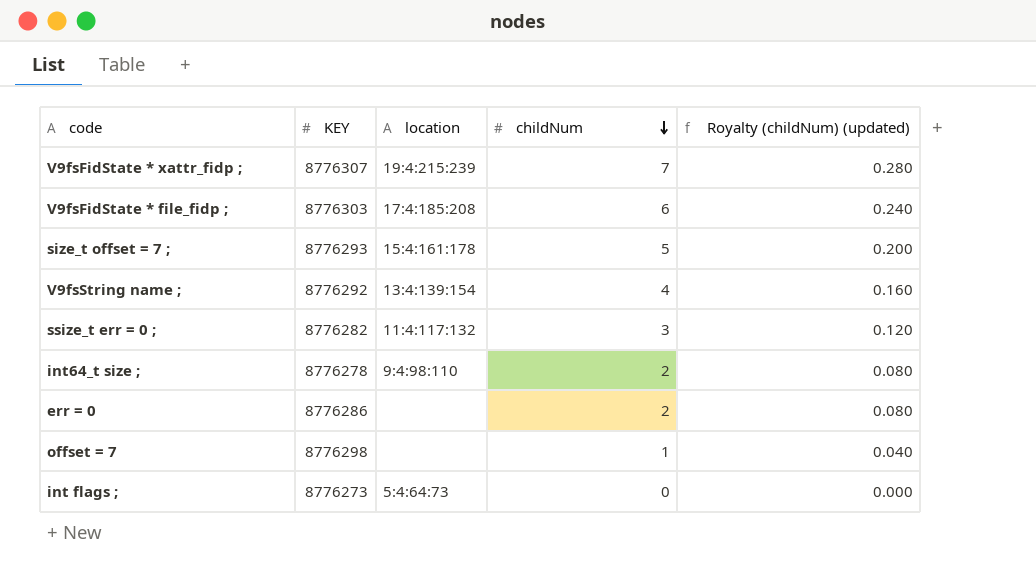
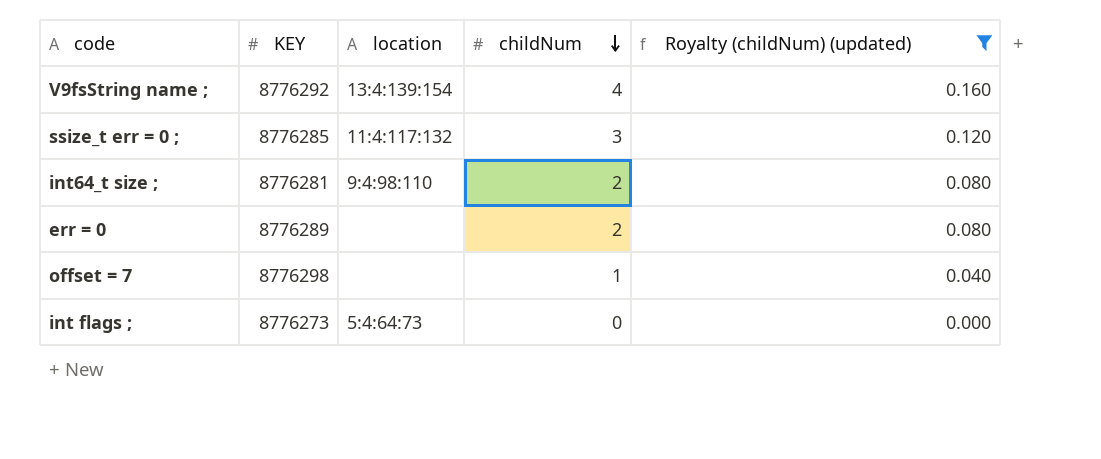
filter: none -> Royalty (childNum) (updated) <= 0.160
ssize_t err = 0 ; | KEY: 8776282 -> 8776285
int64_t size ; | KEY: 8776278 -> 8776281
err = 0 | KEY: 8776286 -> 8776289

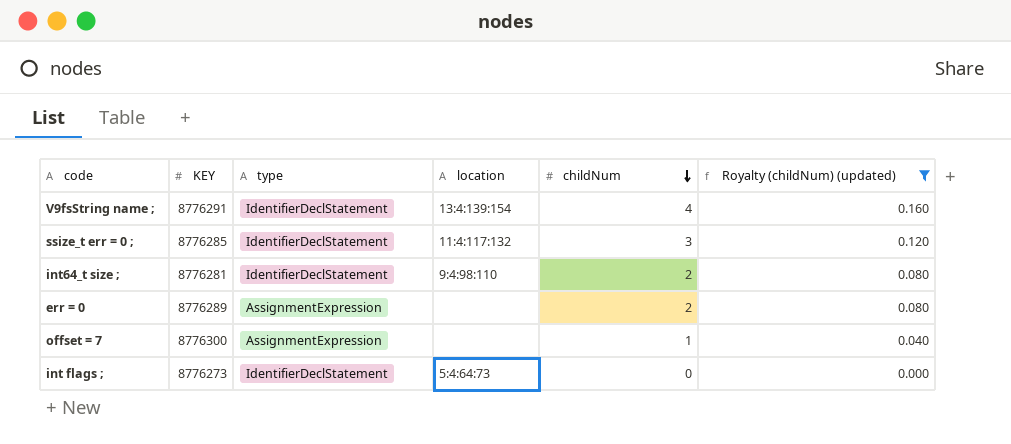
column type | position: none -> 3
V9fsString name ; | KEY: 8776292 -> 8776291
offset = 7 | KEY: 8776298 -> 8776300

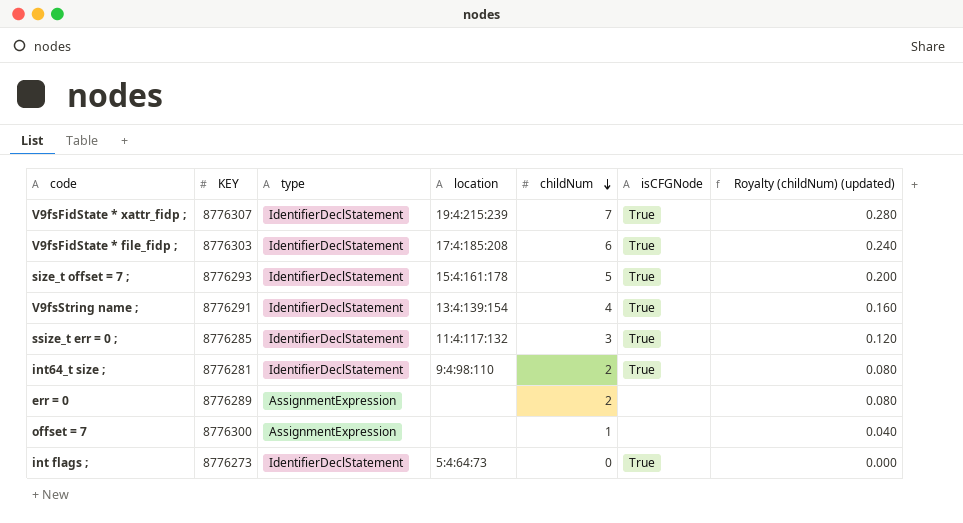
filter: Royalty (childNum) (updated) <= 0.160 -> none
column isCFGNode | position: none -> 6

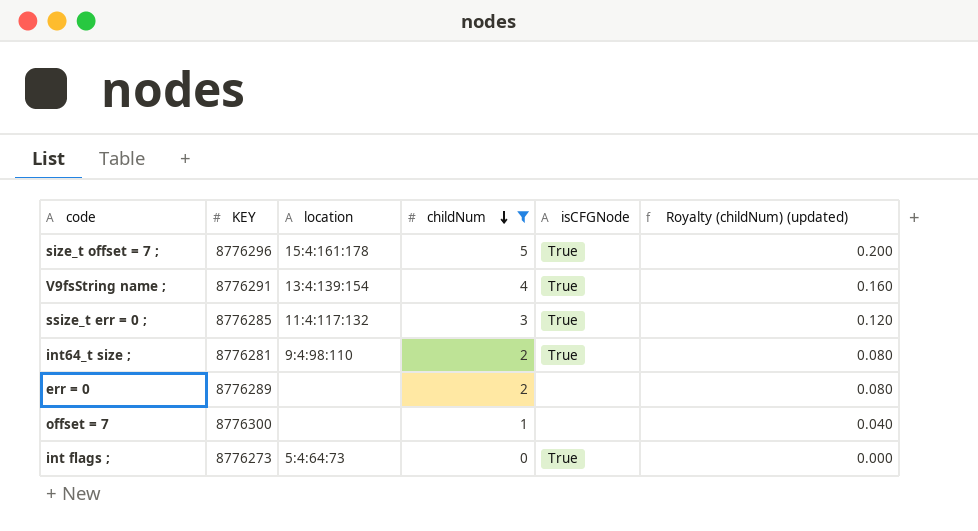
filter: none -> childNum <= 5
column type | position: 3 -> none
size_t offset = 7 ; | KEY: 8776293 -> 8776296

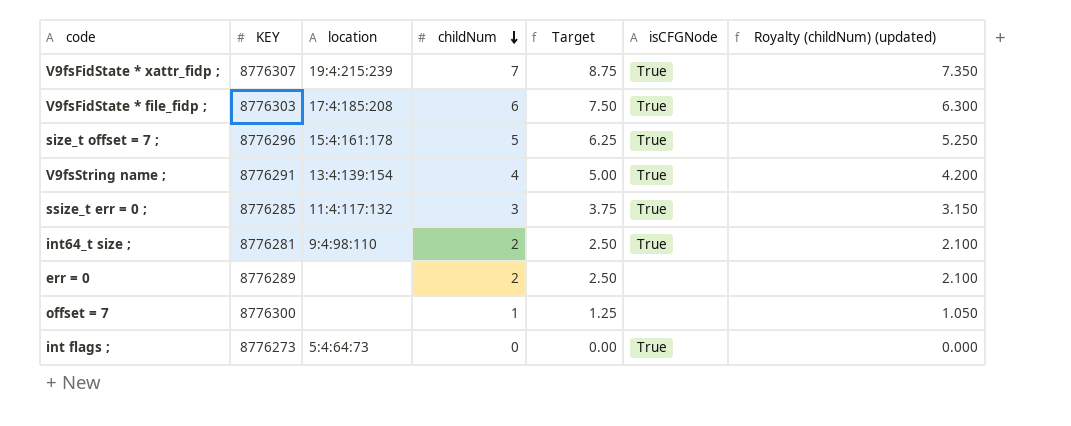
filter: childNum <= 5 -> none
column Target | formula: none -> [childNum] * 1.25
column Royalty (childNum) (updated) | formula: [childNum] * 0.04 -> [childNum] * 1.05

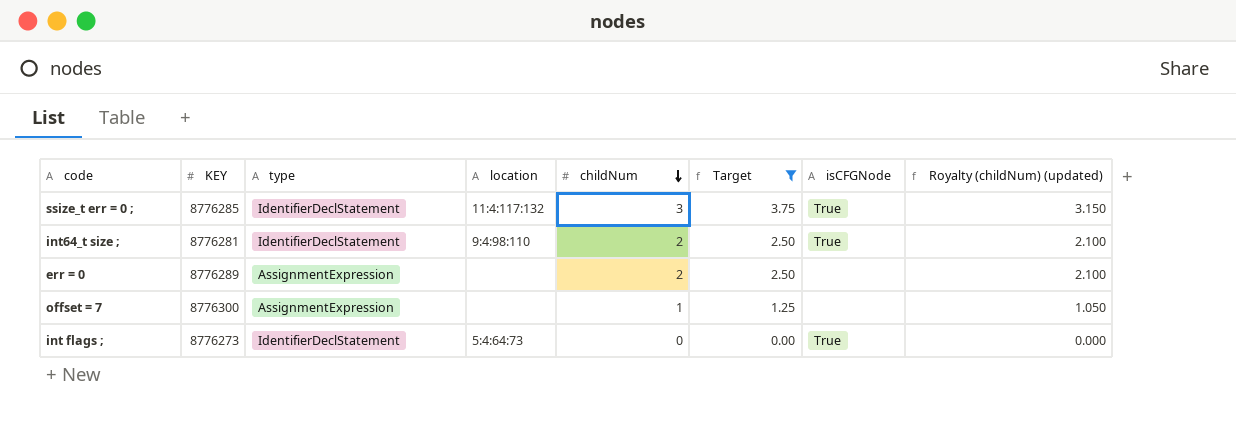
filter: none -> Target <= 3.75
column type | position: none -> 3

